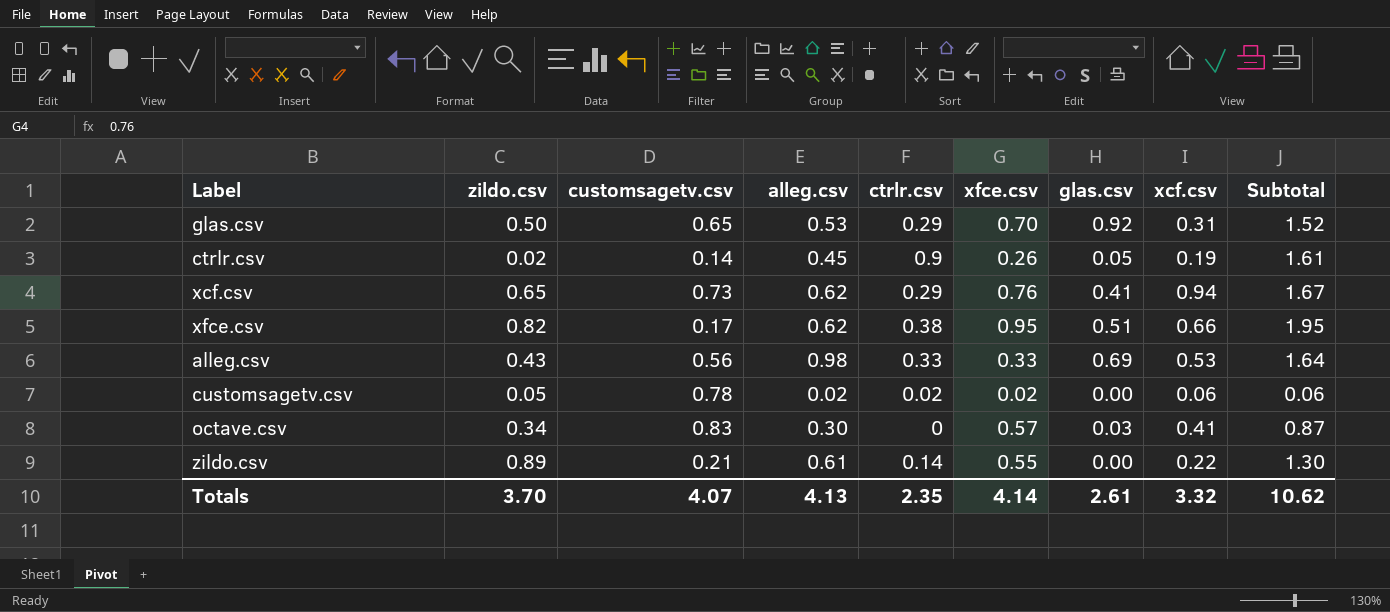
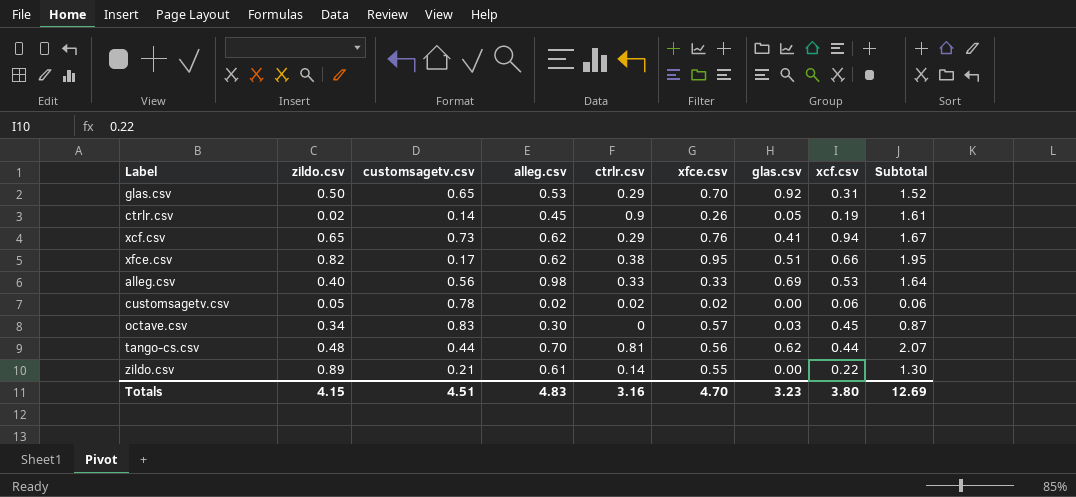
alleg.csv | zildo.csv: 0.43 -> 0.40
octave.csv | xcf.csv: 0.41 -> 0.45
row tango-cs.csv: none -> 0.48 | 0.44 | 0.70 | 0.81 | 0.56 | 0.62 | 0.44 | 2.07
Totals | zildo.csv: 3.70 -> 4.15
Totals | customsagetv.csv: 4.07 -> 4.51
Totals | alleg.csv: 4.13 -> 4.83
Totals | ctrlr.csv: 2.35 -> 3.16
Totals | xfce.csv: 4.14 -> 4.70
Totals | glas.csv: 2.61 -> 3.23
Totals | xcf.csv: 3.32 -> 3.80
Totals | Subtotal: 10.62 -> 12.69

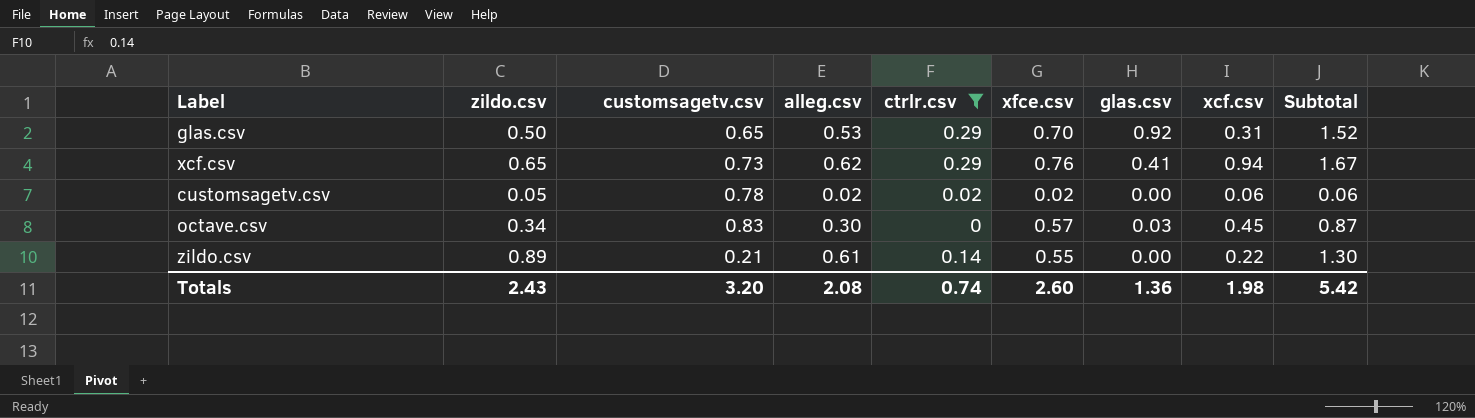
filter: none -> ctrlr.csv <= 0.29
Totals | zildo.csv: 4.15 -> 2.43
Totals | customsagetv.csv: 4.51 -> 3.20
Totals | alleg.csv: 4.83 -> 2.08
Totals | ctrlr.csv: 3.16 -> 0.74
Totals | xfce.csv: 4.70 -> 2.60
Totals | glas.csv: 3.23 -> 1.36
Totals | xcf.csv: 3.80 -> 1.98
Totals | Subtotal: 12.69 -> 5.42

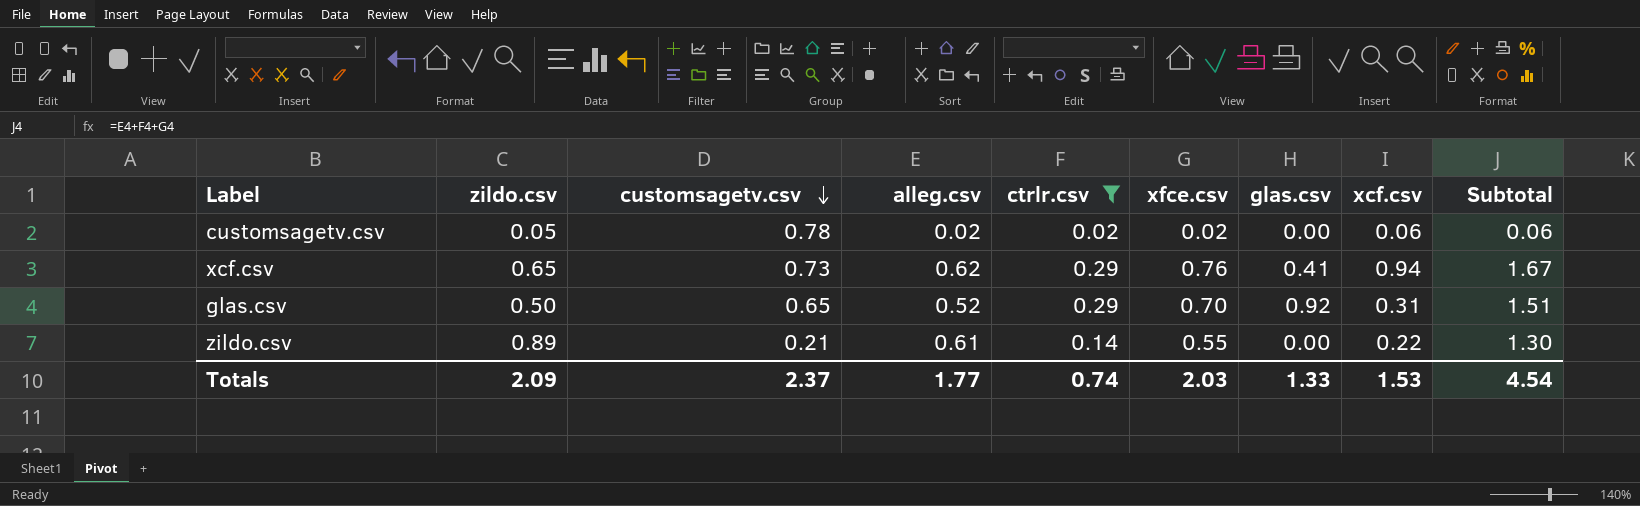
row order: none -> customsagetv.csv descending
row octave.csv: 0.34 | 0.83 | 0.30 | 0 | 0.57 | 0.03 | 0.45 | 0.87 -> none
glas.csv | alleg.csv: 0.53 -> 0.52
glas.csv | Subtotal: 1.52 -> 1.51
Totals | zildo.csv: 2.43 -> 2.09
Totals | customsagetv.csv: 3.20 -> 2.37
Totals | alleg.csv: 2.08 -> 1.77
Totals | xfce.csv: 2.60 -> 2.03
Totals | glas.csv: 1.36 -> 1.33
Totals | xcf.csv: 1.98 -> 1.53
Totals | Subtotal: 5.42 -> 4.54

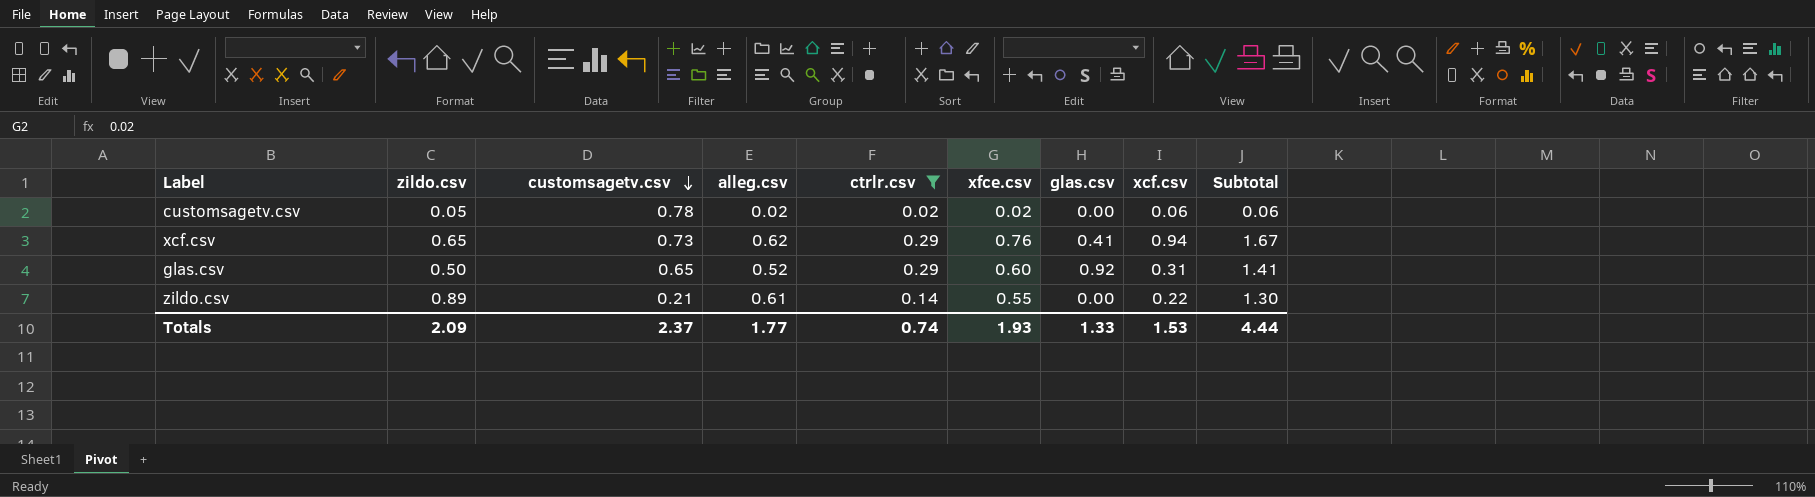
glas.csv | xfce.csv: 0.70 -> 0.60
glas.csv | Subtotal: 1.51 -> 1.41
Totals | xfce.csv: 2.03 -> 1.93
Totals | Subtotal: 4.54 -> 4.44

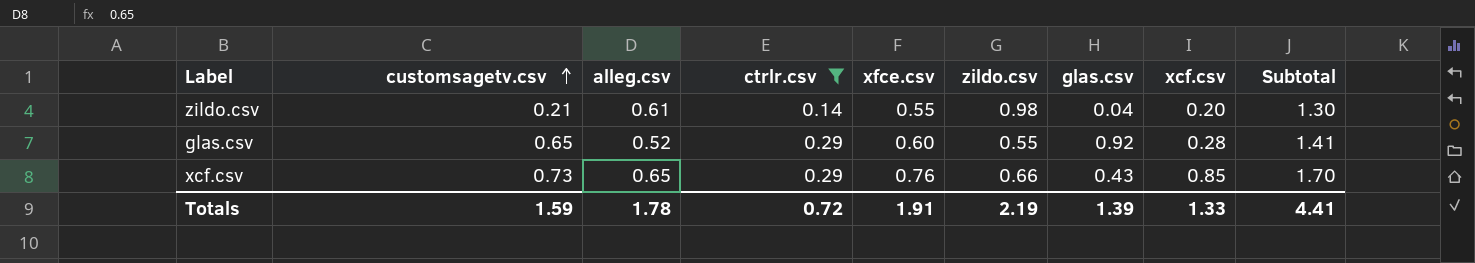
row order: customsagetv.csv descending -> customsagetv.csv ascending
column zildo.csv | position: 2 -> 6
row customsagetv.csv: 0.05 | 0.78 | 0.02 | 0.02 | 0.02 | 0.00 | 0.06 | 0.06 -> none
zildo.csv | zildo.csv: 0.89 -> 0.98
zildo.csv | glas.csv: 0.00 -> 0.04
zildo.csv | xcf.csv: 0.22 -> 0.20
glas.csv | zildo.csv: 0.50 -> 0.55
glas.csv | xcf.csv: 0.31 -> 0.28
xcf.csv | alleg.csv: 0.62 -> 0.65
xcf.csv | zildo.csv: 0.65 -> 0.66
xcf.csv | glas.csv: 0.41 -> 0.43
xcf.csv | xcf.csv: 0.94 -> 0.85
xcf.csv | Subtotal: 1.67 -> 1.70
Totals | customsagetv.csv: 2.37 -> 1.59
Totals | alleg.csv: 1.77 -> 1.78
Totals | ctrlr.csv: 0.74 -> 0.72
Totals | xfce.csv: 1.93 -> 1.91
Totals | zildo.csv: 2.09 -> 2.19
Totals | glas.csv: 1.33 -> 1.39
Totals | xcf.csv: 1.53 -> 1.33
Totals | Subtotal: 4.44 -> 4.41

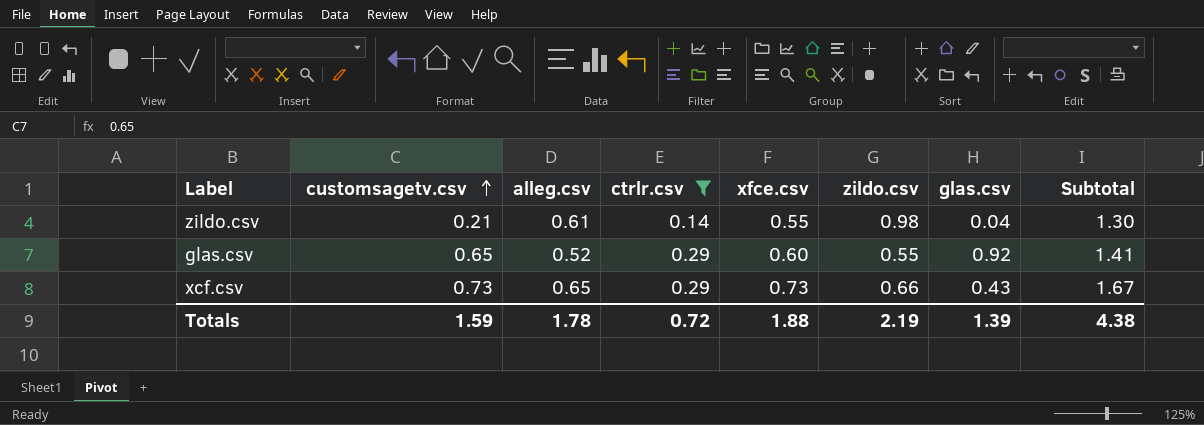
column xcf.csv | position: 8 -> none
xcf.csv | xfce.csv: 0.76 -> 0.73
xcf.csv | Subtotal: 1.70 -> 1.67
Totals | xfce.csv: 1.91 -> 1.88
Totals | Subtotal: 4.41 -> 4.38

